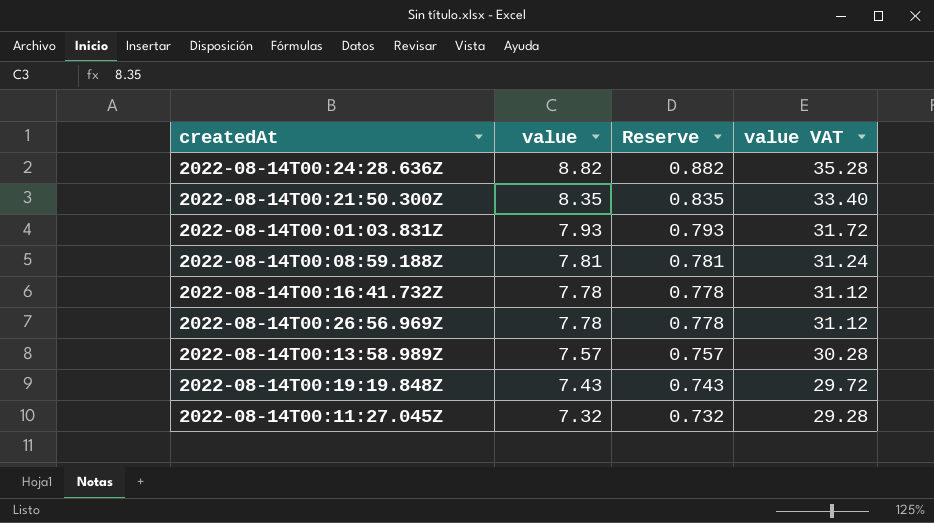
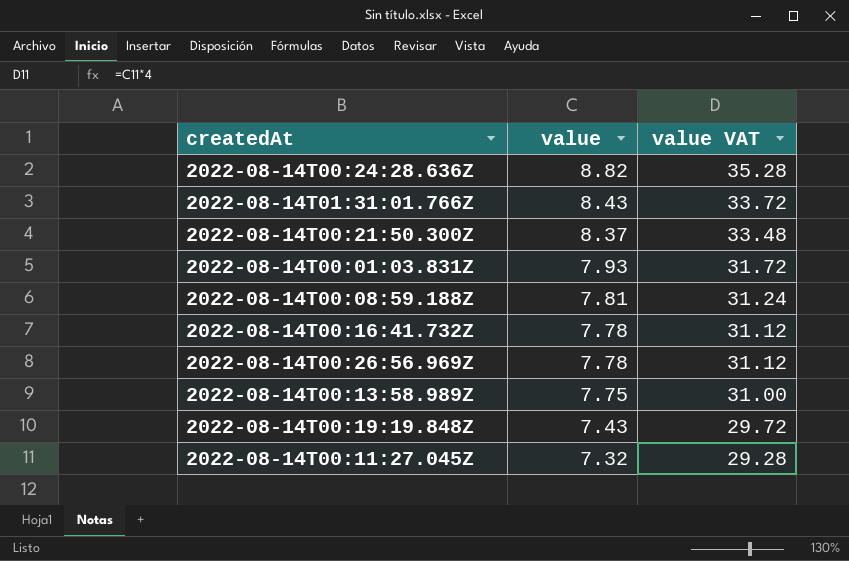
column Reserve | formula: [value] * 0.1 -> none
row 2022-08-14T01:31:01.766Z: none -> 8.43 | 33.72
2022-08-14T00:21:50.300Z | value: 8.35 -> 8.37
2022-08-14T00:21:50.300Z | value VAT: 33.40 -> 33.48
2022-08-14T00:13:58.989Z | value: 7.57 -> 7.75
2022-08-14T00:13:58.989Z | value VAT: 30.28 -> 31.00

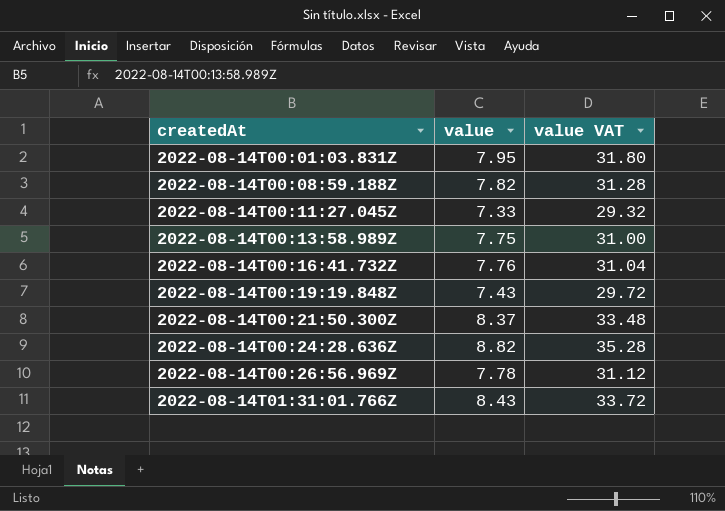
row order: value descending -> createdAt ascending
2022-08-14T00:01:03.831Z | value: 7.93 -> 7.95
2022-08-14T00:01:03.831Z | value VAT: 31.72 -> 31.80
2022-08-14T00:08:59.188Z | value: 7.81 -> 7.82
2022-08-14T00:08:59.188Z | value VAT: 31.24 -> 31.28
2022-08-14T00:11:27.045Z | value: 7.32 -> 7.33
2022-08-14T00:11:27.045Z | value VAT: 29.28 -> 29.32
2022-08-14T00:16:41.732Z | value: 7.78 -> 7.76
2022-08-14T00:16:41.732Z | value VAT: 31.12 -> 31.04

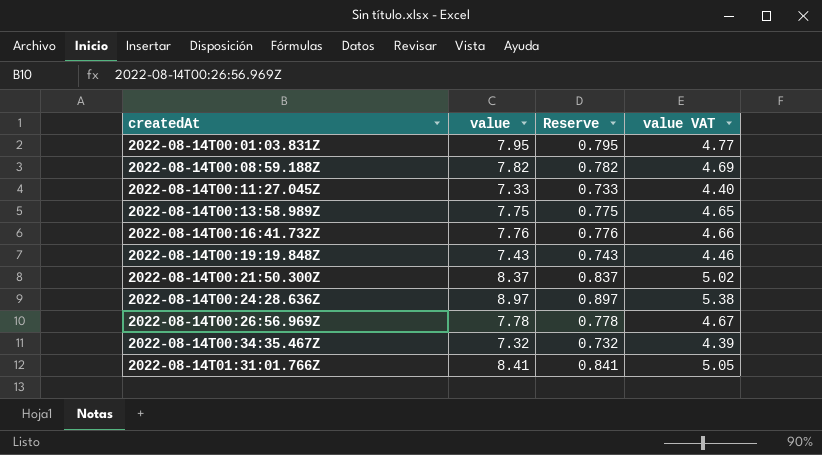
column Reserve | formula: none -> [value] * 0.1
column value VAT | formula: [value] * 4 -> [value] * 0.6
2022-08-14T00:24:28.636Z | value: 8.82 -> 8.97
row 2022-08-14T00:34:35.467Z: none -> 7.32 | 0.732 | 4.39
2022-08-14T01:31:01.766Z | value: 8.43 -> 8.41

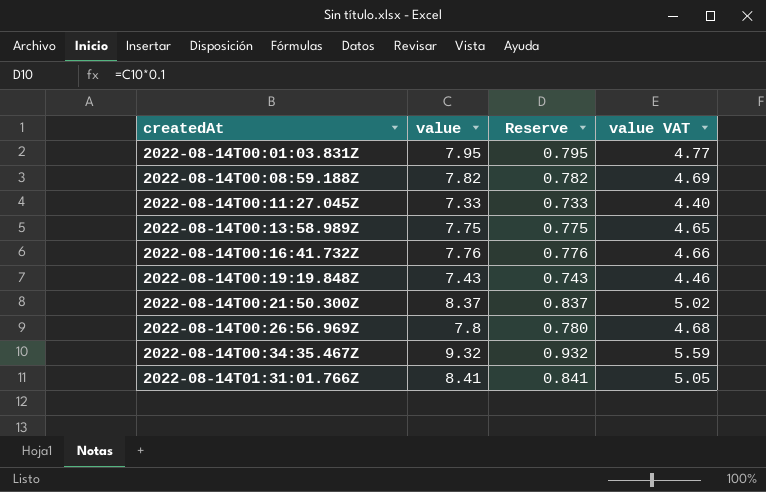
row 2022-08-14T00:24:28.636Z: 8.97 | 0.897 | 5.38 -> none
2022-08-14T00:26:56.969Z | value: 7.78 -> 7.8
2022-08-14T00:26:56.969Z | Reserve: 0.778 -> 0.780
2022-08-14T00:26:56.969Z | value VAT: 4.67 -> 4.68
2022-08-14T00:34:35.467Z | value: 7.32 -> 9.32
2022-08-14T00:34:35.467Z | Reserve: 0.732 -> 0.932
2022-08-14T00:34:35.467Z | value VAT: 4.39 -> 5.59

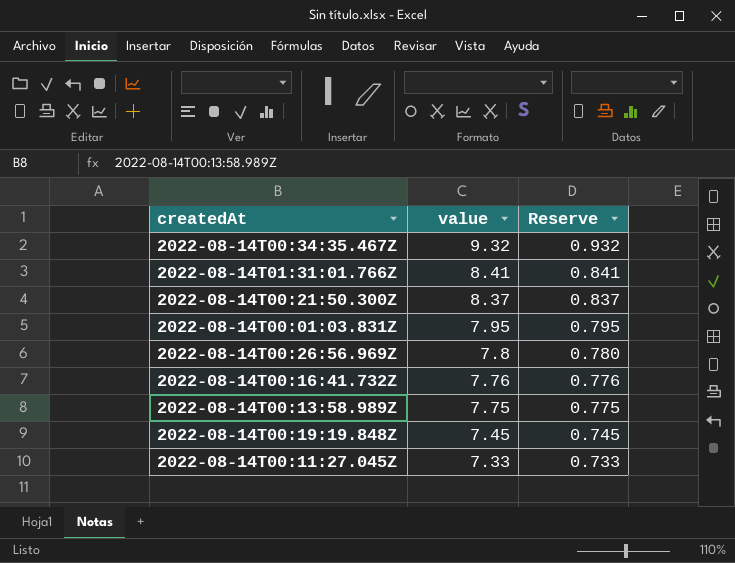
row order: createdAt ascending -> value descending
column value VAT | formula: [value] * 0.6 -> none
row 2022-08-14T00:08:59.188Z: 7.82 | 0.782 | 4.69 -> none
2022-08-14T00:19:19.848Z | value: 7.43 -> 7.45
2022-08-14T00:19:19.848Z | Reserve: 0.743 -> 0.745

